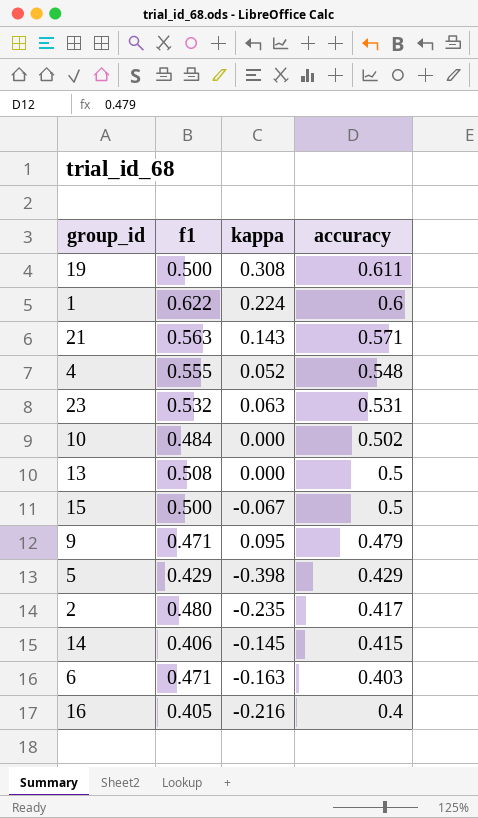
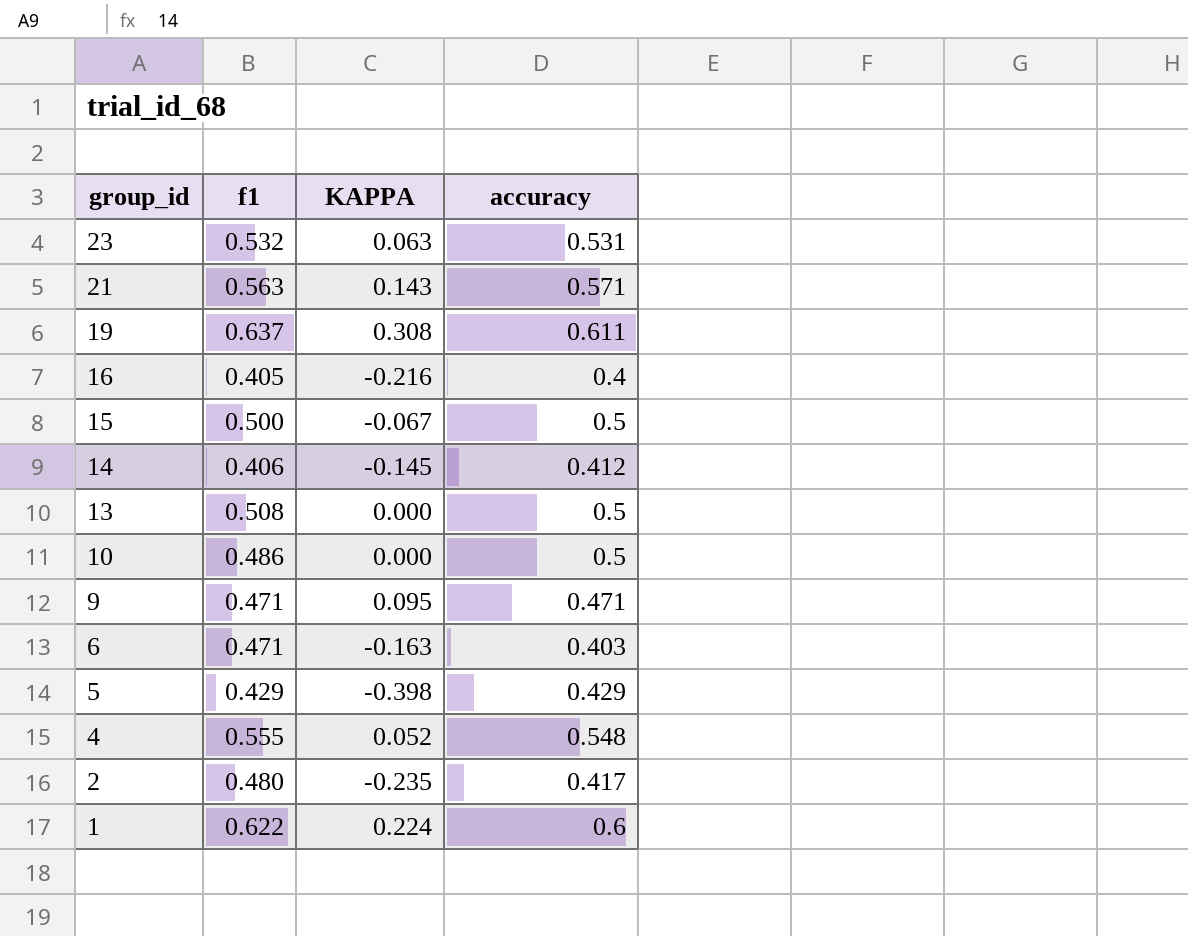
row order: accuracy descending -> group_id descending
column name: kappa -> KAPPA
19 | f1: 0.500 -> 0.637
14 | accuracy: 0.415 -> 0.412
10 | f1: 0.484 -> 0.486
10 | accuracy: 0.502 -> 0.5
9 | accuracy: 0.479 -> 0.471

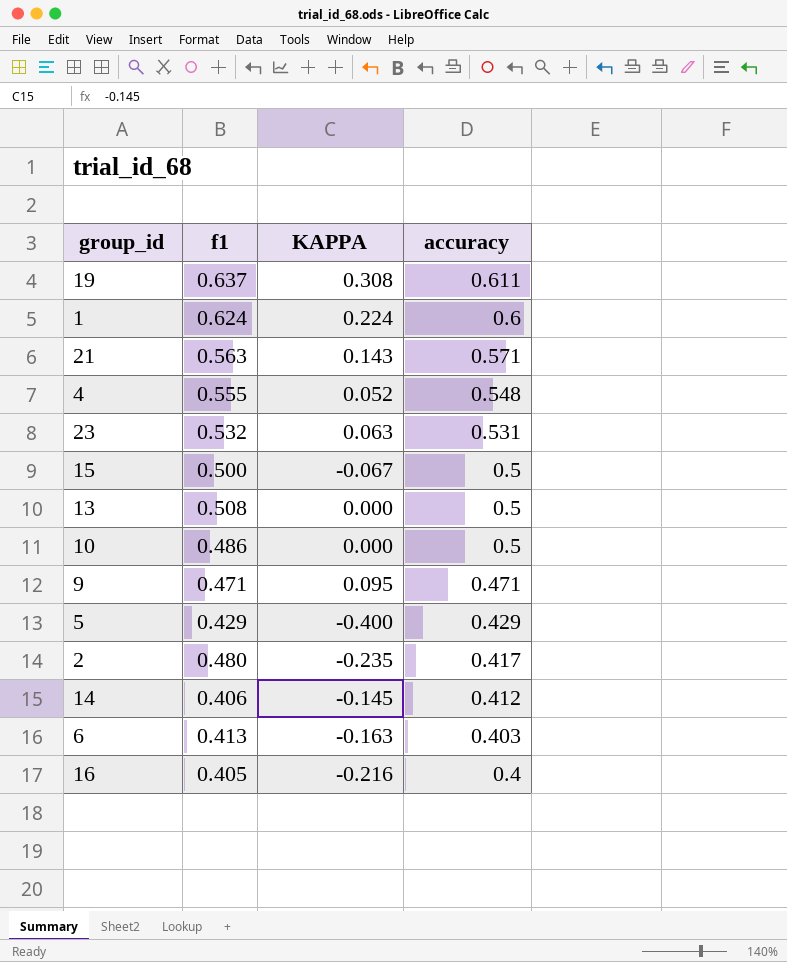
row order: group_id descending -> accuracy descending
1 | f1: 0.622 -> 0.624
5 | KAPPA: -0.398 -> -0.400
6 | f1: 0.471 -> 0.413

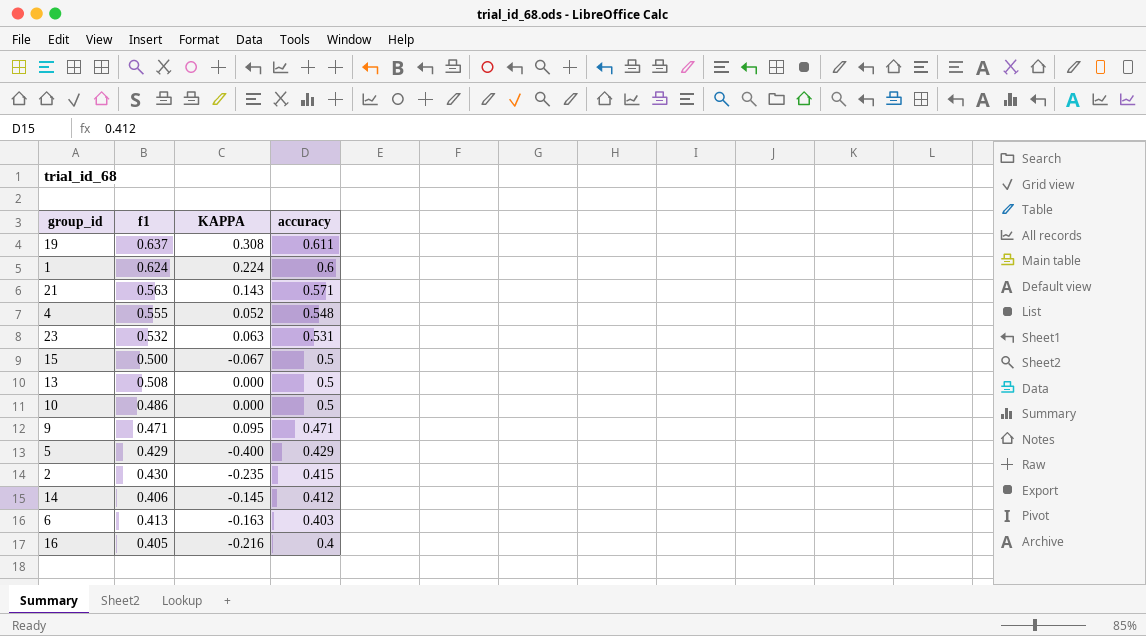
2 | f1: 0.480 -> 0.430
2 | accuracy: 0.417 -> 0.415

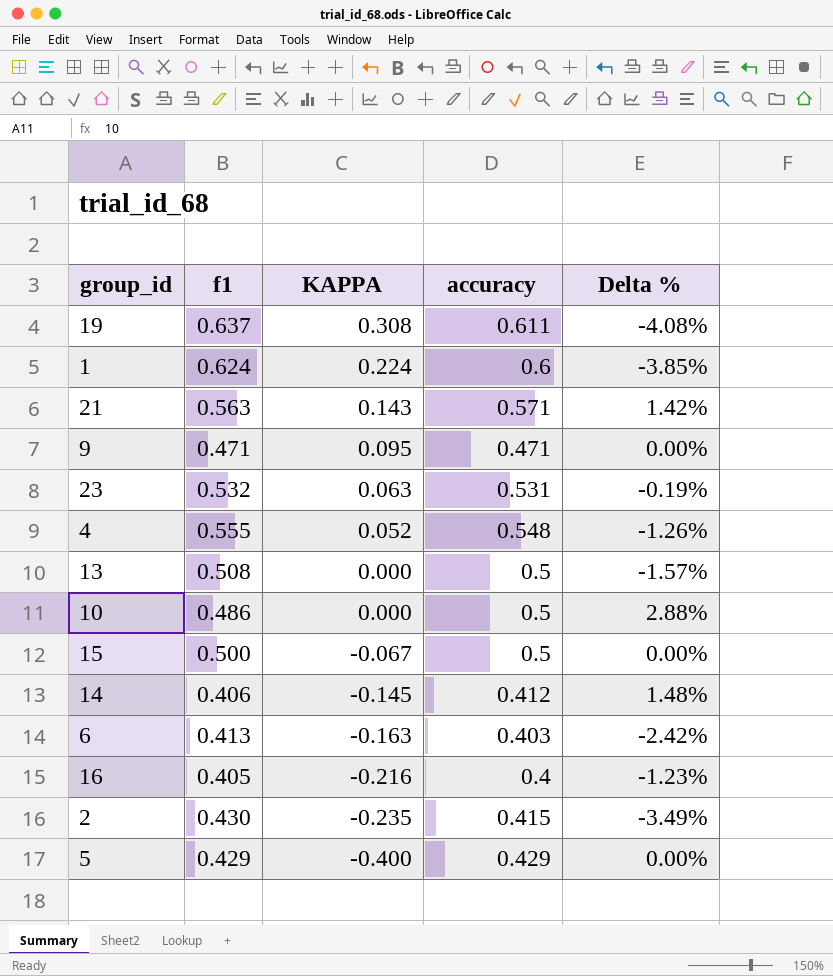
row order: accuracy descending -> KAPPA descending
column Delta % | formula: none -> ([accuracy] - [f1]) / [f1]

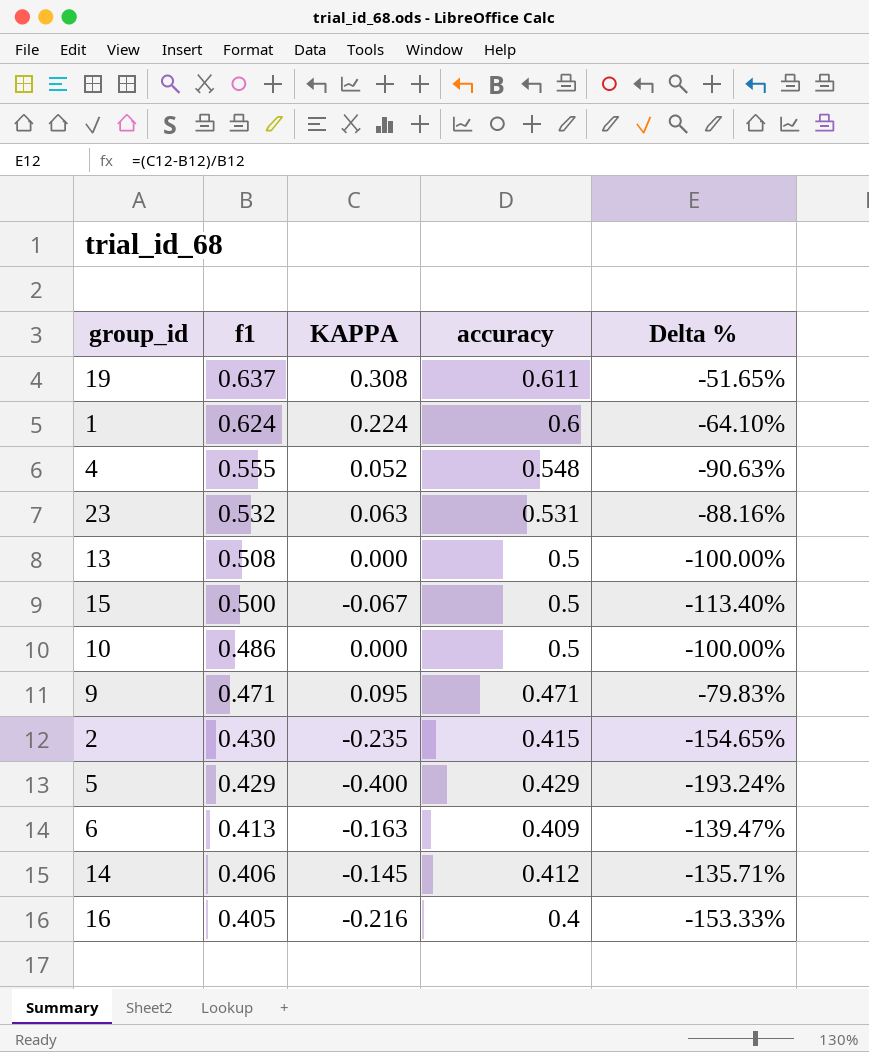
row order: KAPPA descending -> f1 descending
column Delta % | formula: ([accuracy] - [f1]) / [f1] -> ([KAPPA] - [f1]) / [f1]
row 21: 0.563 | 0.143 | 0.571 | 1.42% -> none
6 | accuracy: 0.403 -> 0.409

